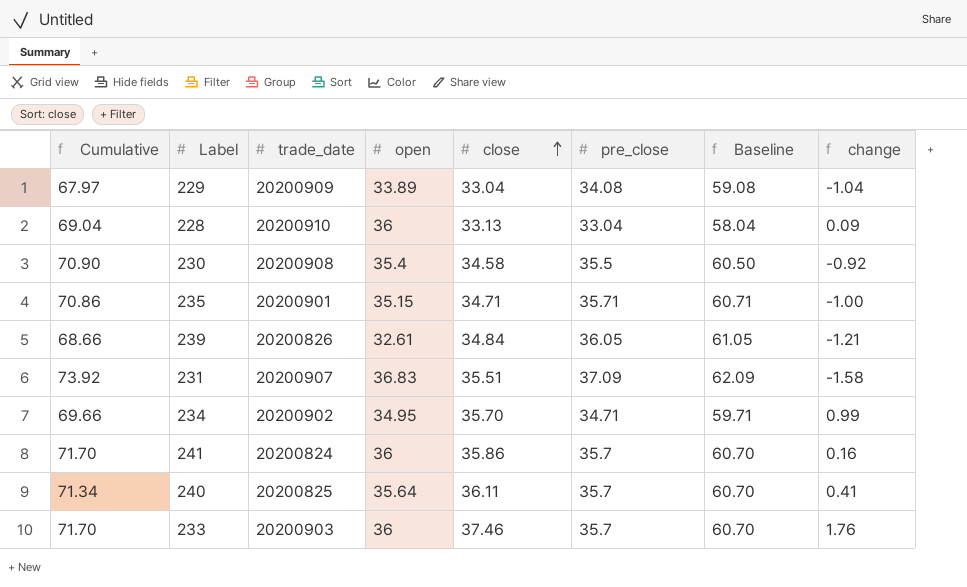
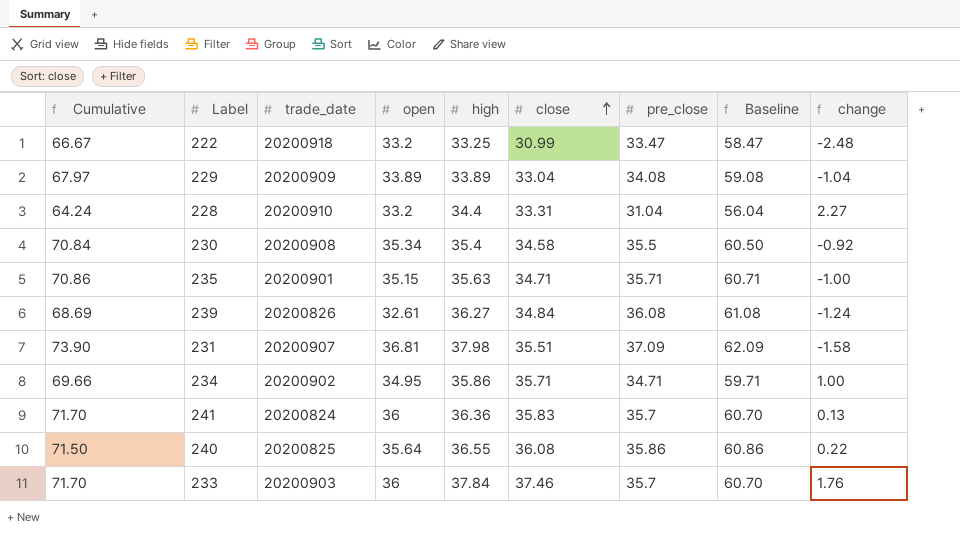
column high | position: none -> 5
row 222: none -> 66.67 | 20200918 | 33.2 | 33.25 | 30.99 | 33.47 | 58.47 | -2.48
228 | Cumulative: 69.04 -> 64.24
228 | open: 36 -> 33.2
228 | close: 33.13 -> 33.31
228 | pre_close: 33.04 -> 31.04
228 | Baseline: 58.04 -> 56.04
228 | change: 0.09 -> 2.27
230 | Cumulative: 70.90 -> 70.84
230 | open: 35.4 -> 35.34
239 | Cumulative: 68.66 -> 68.69
239 | pre_close: 36.05 -> 36.08
239 | Baseline: 61.05 -> 61.08
239 | change: -1.21 -> -1.24
231 | Cumulative: 73.92 -> 73.90
231 | open: 36.83 -> 36.81
234 | close: 35.70 -> 35.71
234 | change: 0.99 -> 1.00
241 | close: 35.86 -> 35.83
241 | change: 0.16 -> 0.13
240 | Cumulative: 71.34 -> 71.50
240 | close: 36.11 -> 36.08
240 | pre_close: 35.7 -> 35.86
240 | Baseline: 60.70 -> 60.86
240 | change: 0.41 -> 0.22

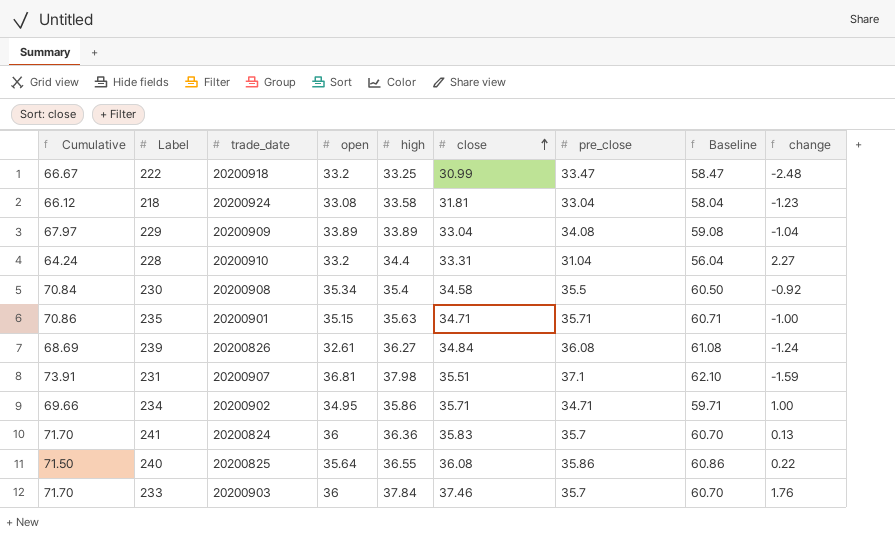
row 218: none -> 66.12 | 20200924 | 33.08 | 33.58 | 31.81 | 33.04 | 58.04 | -1.23
231 | Cumulative: 73.90 -> 73.91
231 | pre_close: 37.09 -> 37.1
231 | Baseline: 62.09 -> 62.10
231 | change: -1.58 -> -1.59

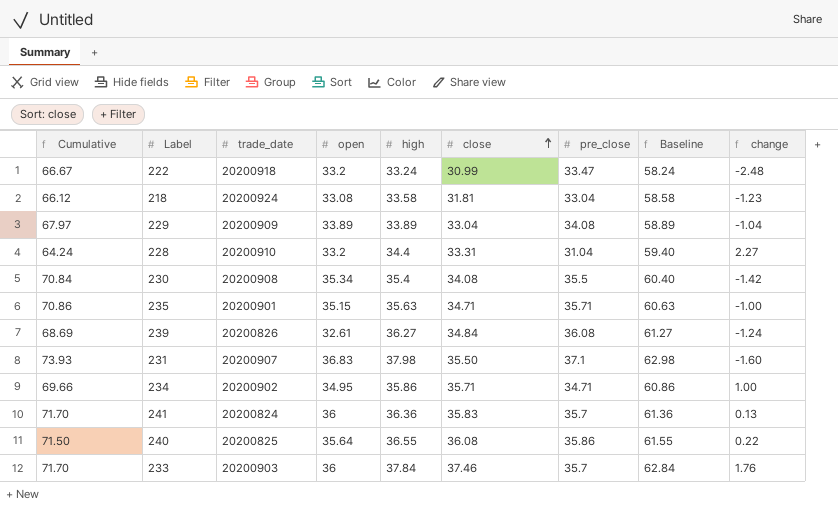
column Baseline | formula: [pre_close] + 25 -> [high] + 25
222 | high: 33.25 -> 33.24
230 | close: 34.58 -> 34.08
230 | change: -0.92 -> -1.42
231 | Cumulative: 73.91 -> 73.93
231 | open: 36.81 -> 36.83
231 | close: 35.51 -> 35.50
231 | change: -1.59 -> -1.60

